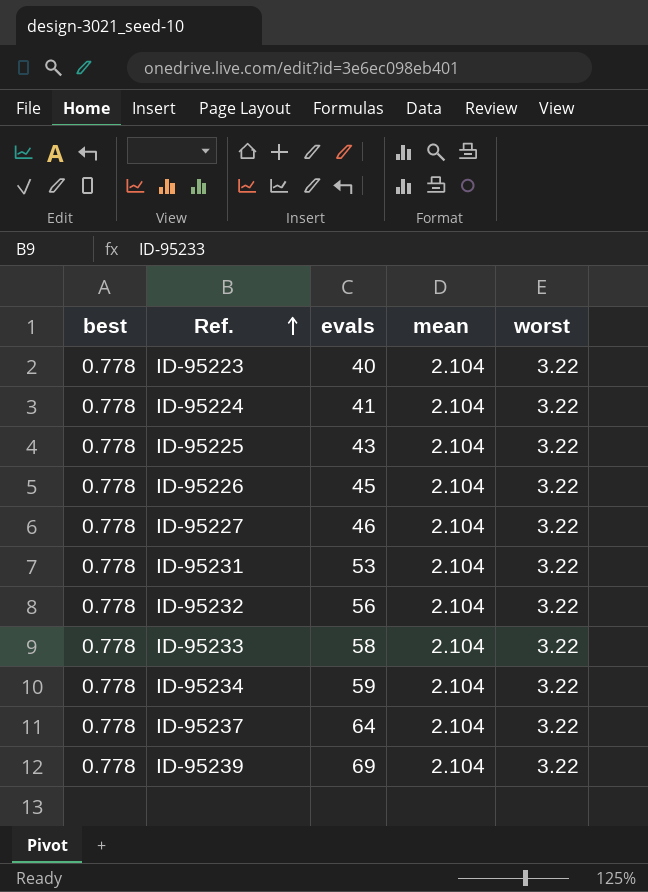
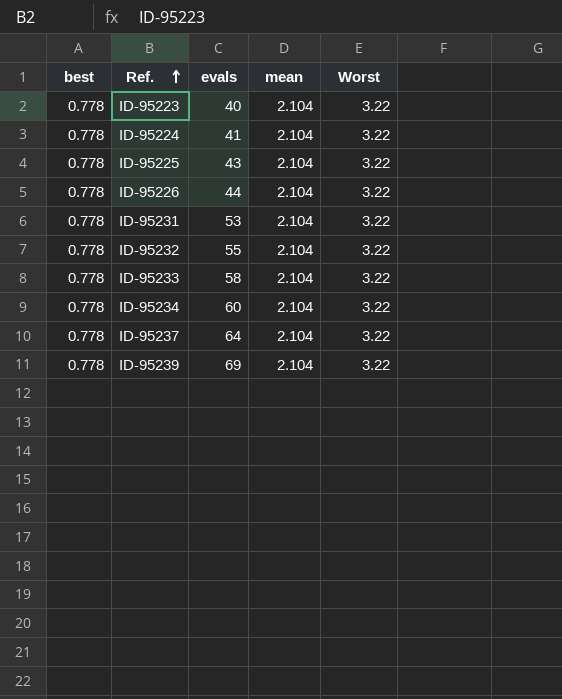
column name: worst -> Worst
row ID-95227: 0.778 | 46 | 2.104 | 3.22 -> none
ID-95226 | evals: 45 -> 44
ID-95232 | evals: 56 -> 55
ID-95234 | evals: 59 -> 60

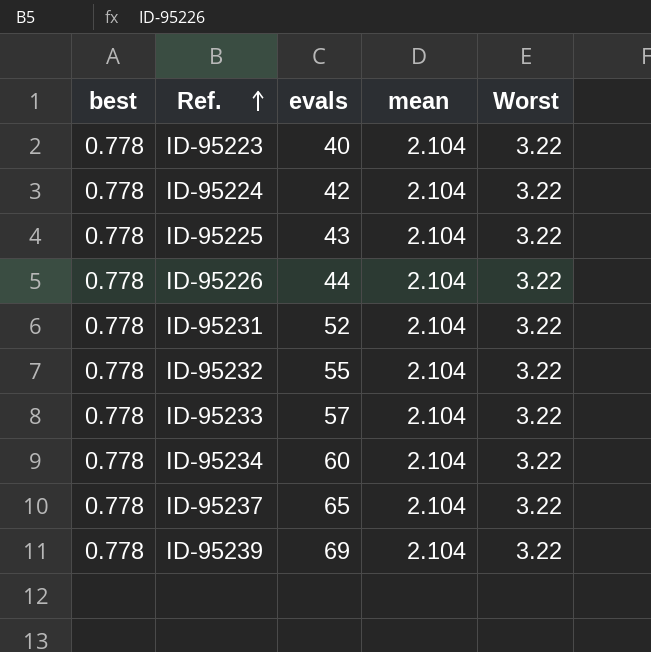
ID-95224 | evals: 41 -> 42
ID-95231 | evals: 53 -> 52
ID-95233 | evals: 58 -> 57
ID-95237 | evals: 64 -> 65

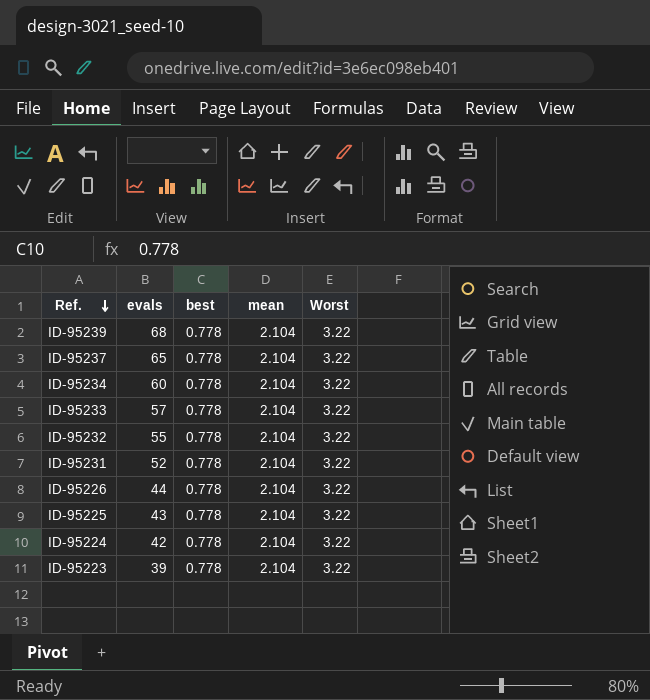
row order: Ref. ascending -> Ref. descending
column best | position: 1 -> 3
ID-95239 | evals: 69 -> 68
ID-95223 | evals: 40 -> 39

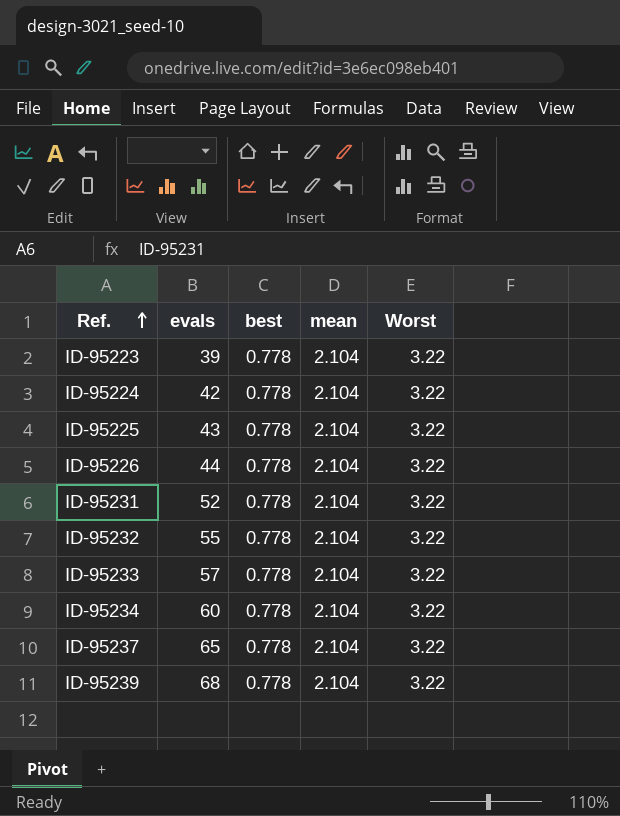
row order: Ref. descending -> Ref. ascending

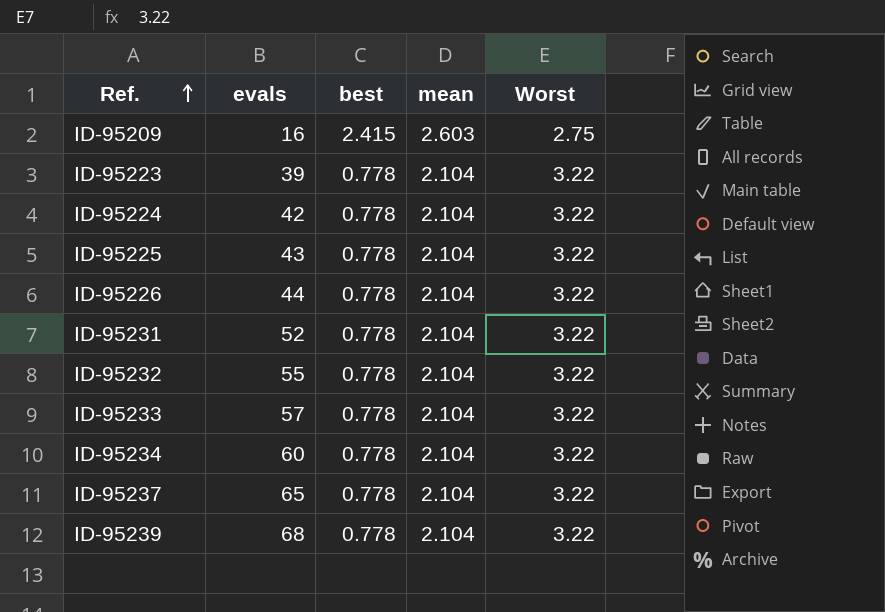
row ID-95209: none -> 16 | 2.415 | 2.603 | 2.75

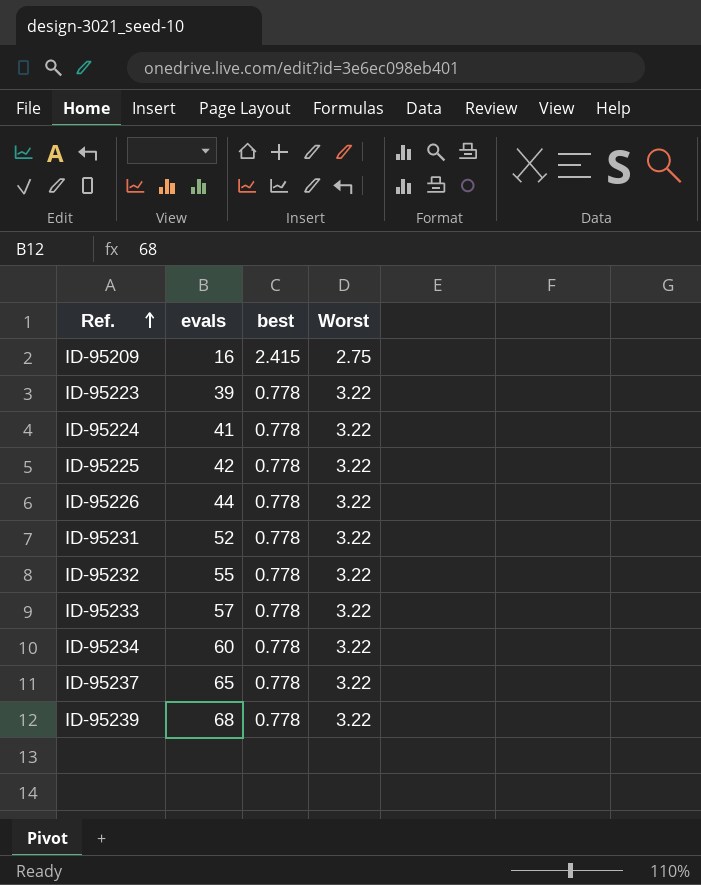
column mean | position: 4 -> none
ID-95224 | evals: 42 -> 41
ID-95225 | evals: 43 -> 42

